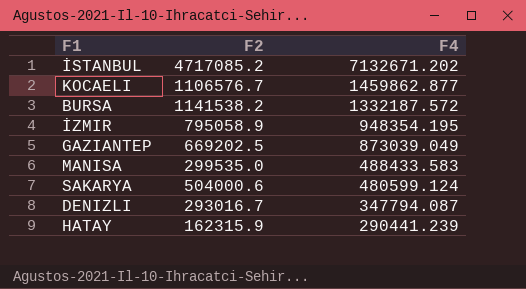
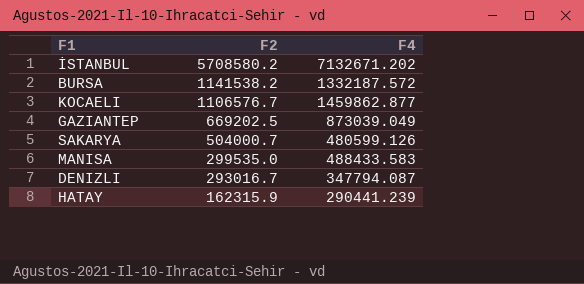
row order: F4 descending -> F2 descending
row İZMIR: 795058.9 | 948354.195 -> none
İSTANBUL | F2: 4717085.2 -> 5708580.2
SAKARYA | F2: 504000.6 -> 504000.7
SAKARYA | F4: 480599.124 -> 480599.126

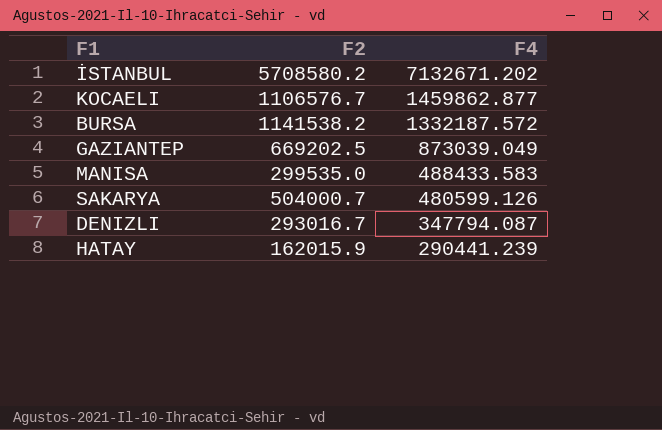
row order: F2 descending -> F4 descending
HATAY | F2: 162315.9 -> 162015.9

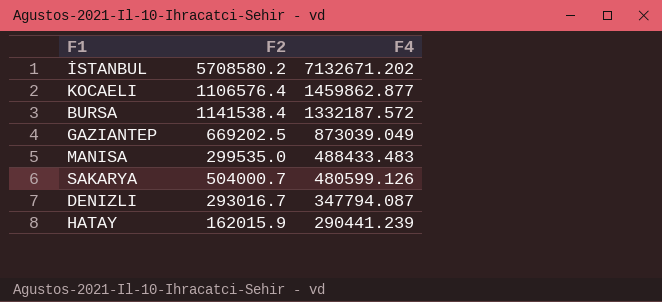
KOCAELI | F2: 1106576.7 -> 1106576.4
BURSA | F2: 1141538.2 -> 1141538.4
MANISA | F4: 488433.583 -> 488433.483

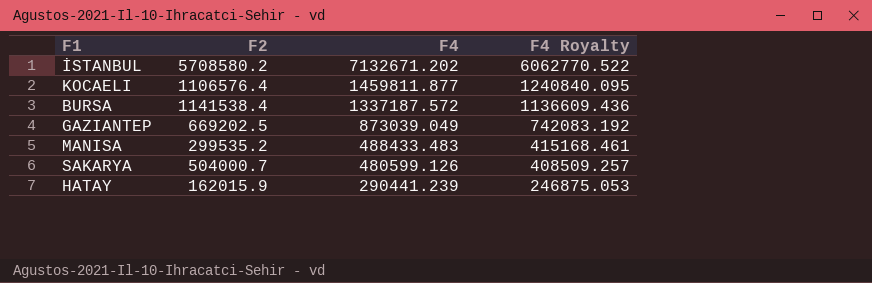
column F4 Royalty | formula: none -> [F4] * 0.85
row DENIZLI: 293016.7 | 347794.087 -> none
KOCAELI | F4: 1459862.877 -> 1459811.877
BURSA | F4: 1332187.572 -> 1337187.572
MANISA | F2: 299535.0 -> 299535.2

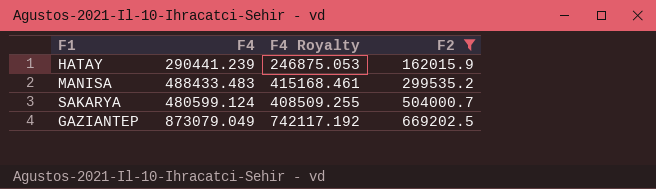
filter: none -> F2 <= 669202.5
row order: F4 descending -> F2 ascending
column F2 | position: 2 -> 4
SAKARYA | F4: 480599.126 -> 480599.124
SAKARYA | F4 Royalty: 408509.257 -> 408509.255
GAZIANTEP | F4: 873039.049 -> 873079.049
GAZIANTEP | F4 Royalty: 742083.192 -> 742117.192

